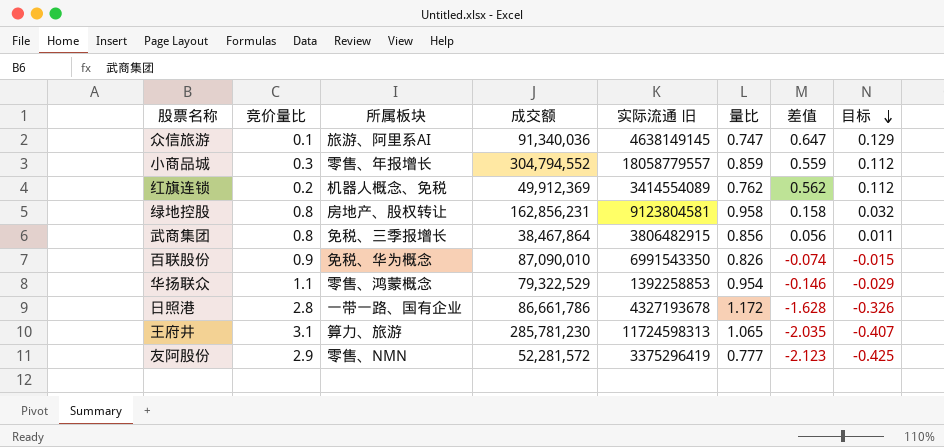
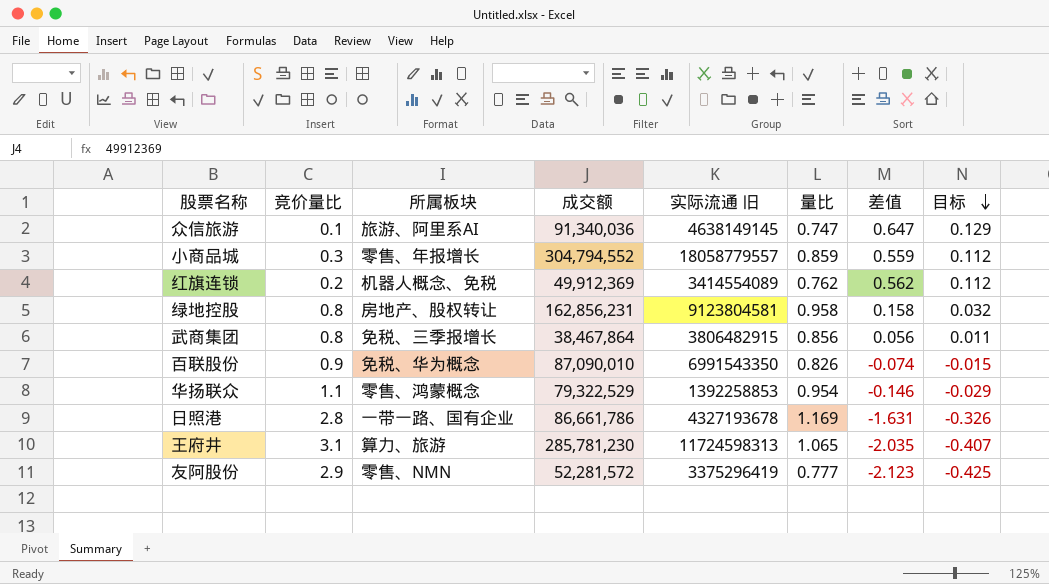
日照港 | 量比: 1.172 -> 1.169
日照港 | 差值: -1.628 -> -1.631

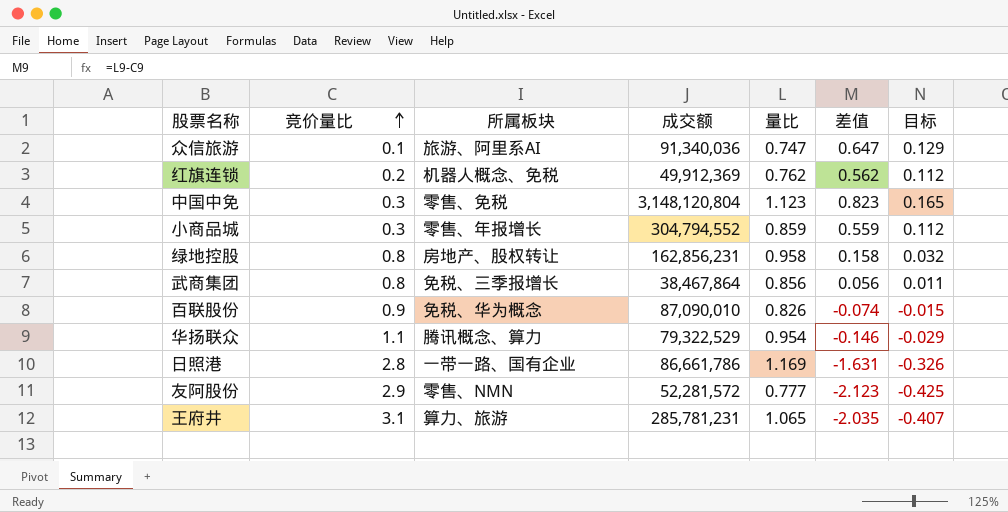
row order: 目标 descending -> 竞价量比 ascending
column 实际流通 旧 | position: 5 -> none
row 中国中免: none -> 0.3 | 零售、免税 | 3,148,120,804 | 1.123 | 0.823 | 0.165
华扬联众 | 所属板块: 零售、鸿蒙概念 -> 腾讯概念、算力
王府井 | 成交额: 285,781,230 -> 285,781,231

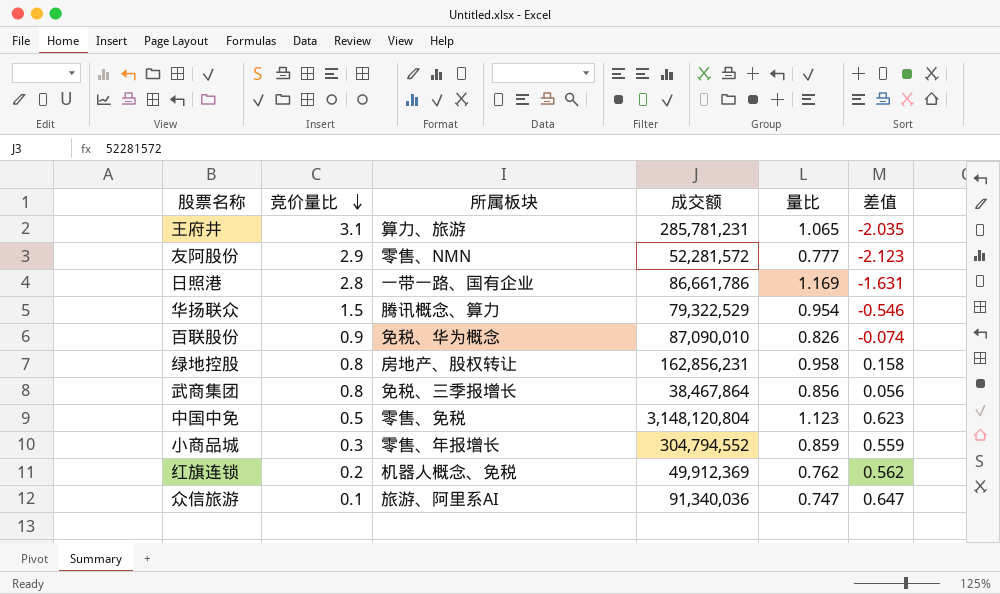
row order: 竞价量比 ascending -> 竞价量比 descending
column 目标 | formula: [差值] * 0.2 -> none
华扬联众 | 竞价量比: 1.1 -> 1.5
华扬联众 | 差值: -0.146 -> -0.546
中国中免 | 竞价量比: 0.3 -> 0.5
中国中免 | 差值: 0.823 -> 0.623

